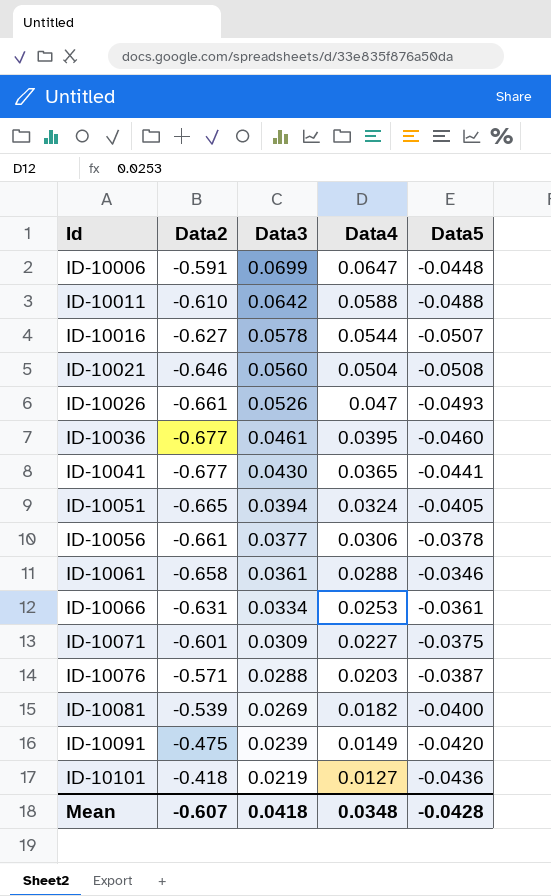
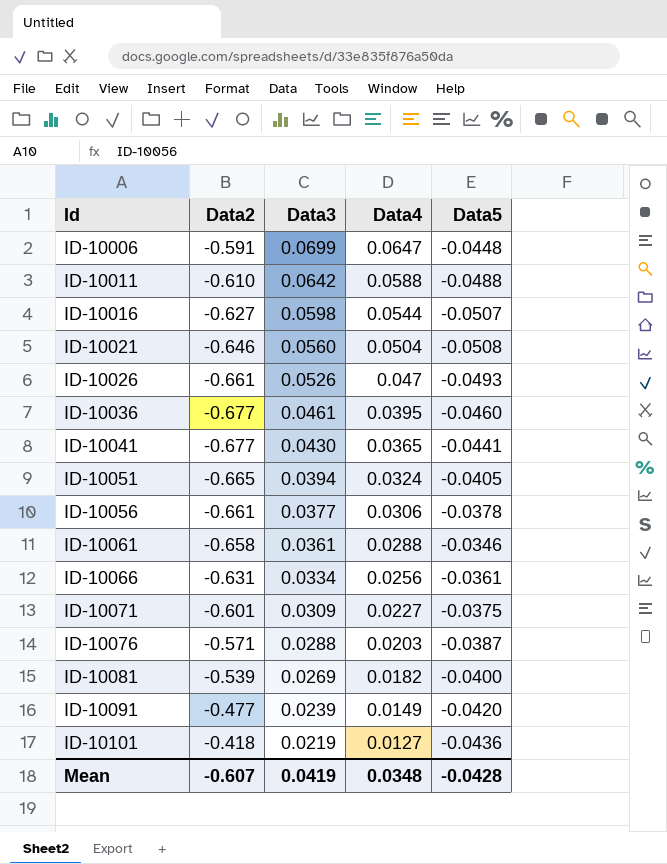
ID-10016 | Data3: 0.0578 -> 0.0598
ID-10066 | Data4: 0.0253 -> 0.0256
ID-10091 | Data2: -0.475 -> -0.477
Mean | Data3: 0.0418 -> 0.0419

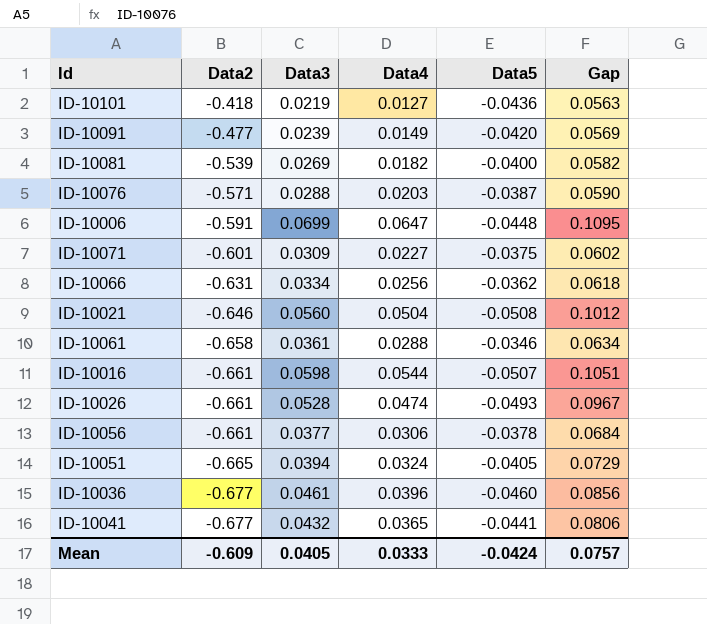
row order: Id ascending -> Data2 descending
column Gap | formula: none -> [Data4] - [Data5]
row ID-10011: -0.610 | 0.0642 | 0.0588 | -0.0488 -> none
ID-10066 | Data5: -0.0361 -> -0.0362
ID-10016 | Data2: -0.627 -> -0.661
ID-10026 | Data3: 0.0526 -> 0.0528
ID-10026 | Data4: 0.047 -> 0.0474
ID-10036 | Data4: 0.0395 -> 0.0396
ID-10041 | Data3: 0.0430 -> 0.0432
Mean | Data2: -0.607 -> -0.609
Mean | Data3: 0.0419 -> 0.0405
Mean | Data4: 0.0348 -> 0.0333
Mean | Data5: -0.0428 -> -0.0424

